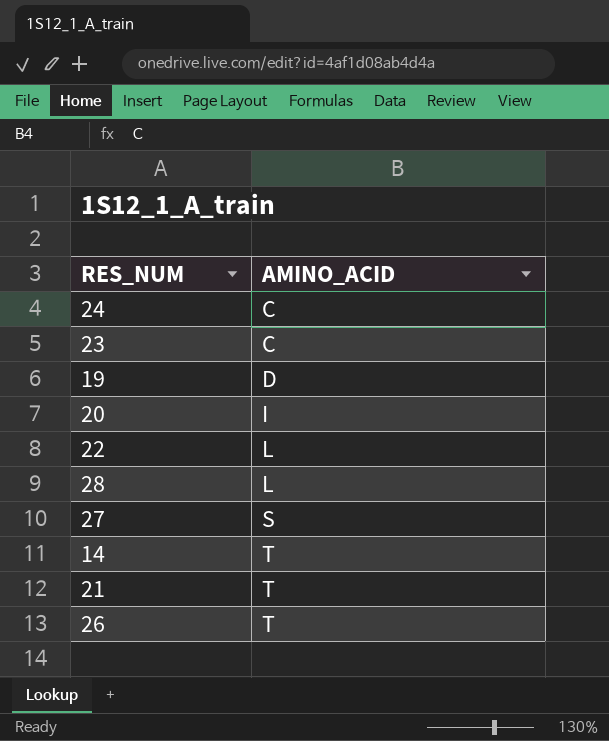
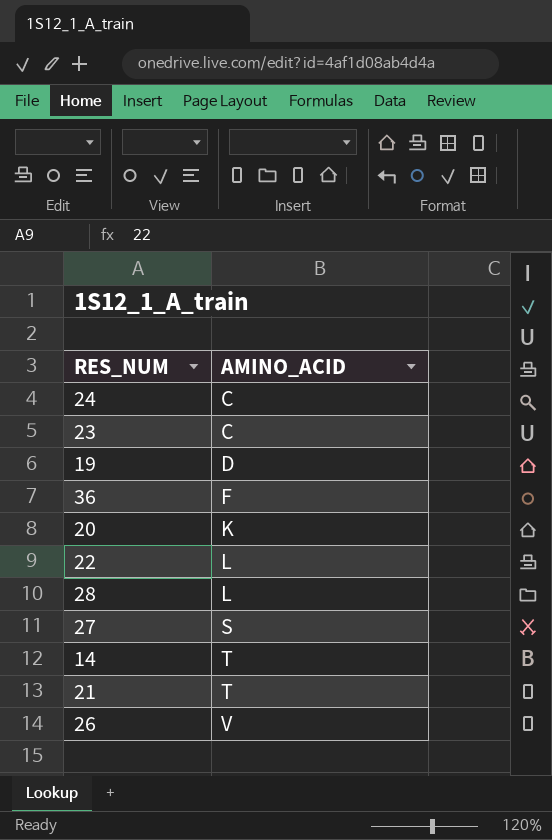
row 36: none -> F
20 | AMINO_ACID: I -> K
26 | AMINO_ACID: T -> V

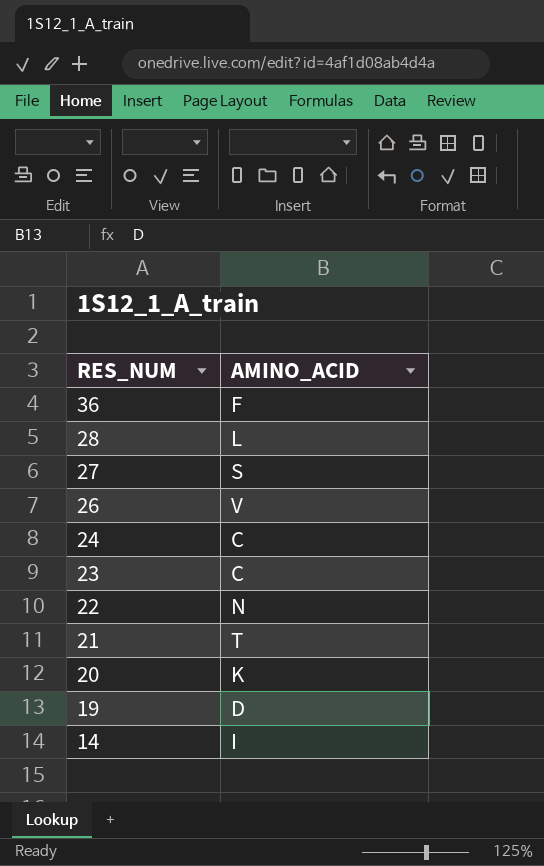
row order: AMINO_ACID ascending -> RES_NUM descending
22 | AMINO_ACID: L -> N
14 | AMINO_ACID: T -> I

